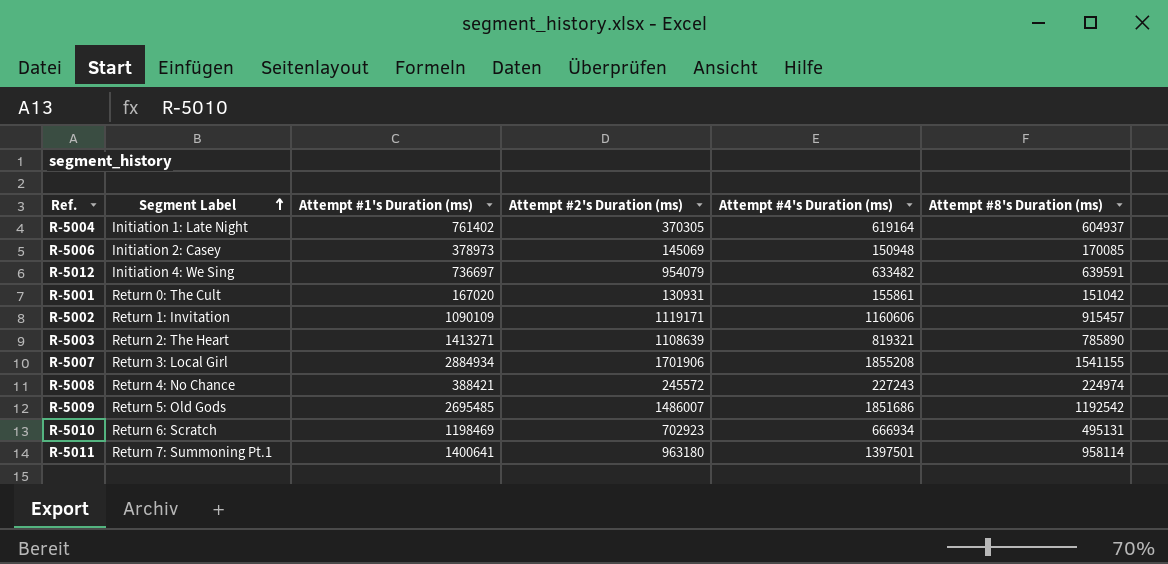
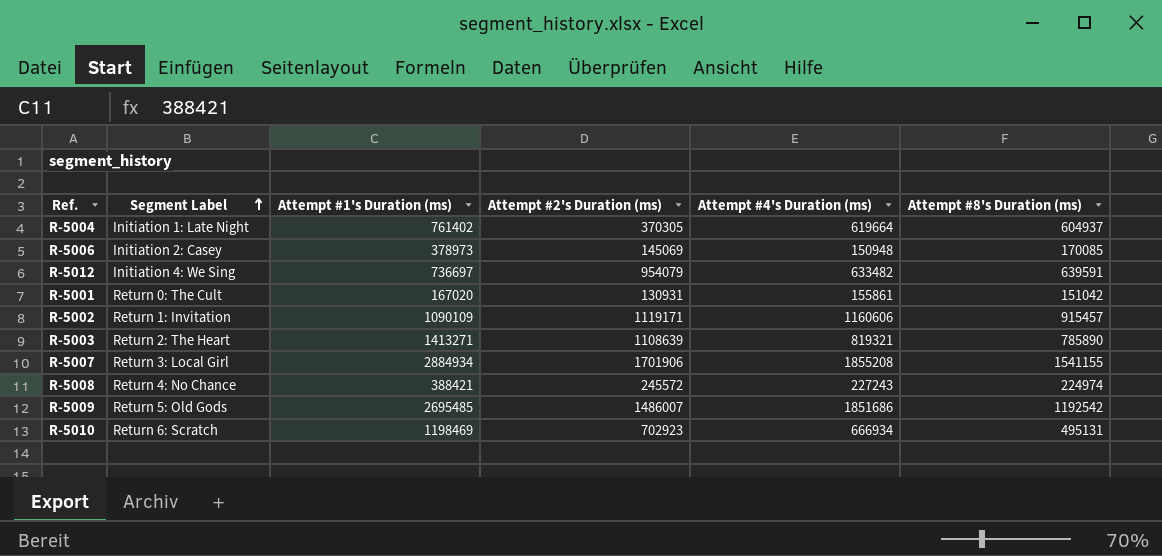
row R-5011: Return 7: Summoning Pt.1 | 1400641 | 963180 | 1397501 | 958114 -> none
R-5004 | Attempt #4's Duration (ms): 619164 -> 619664

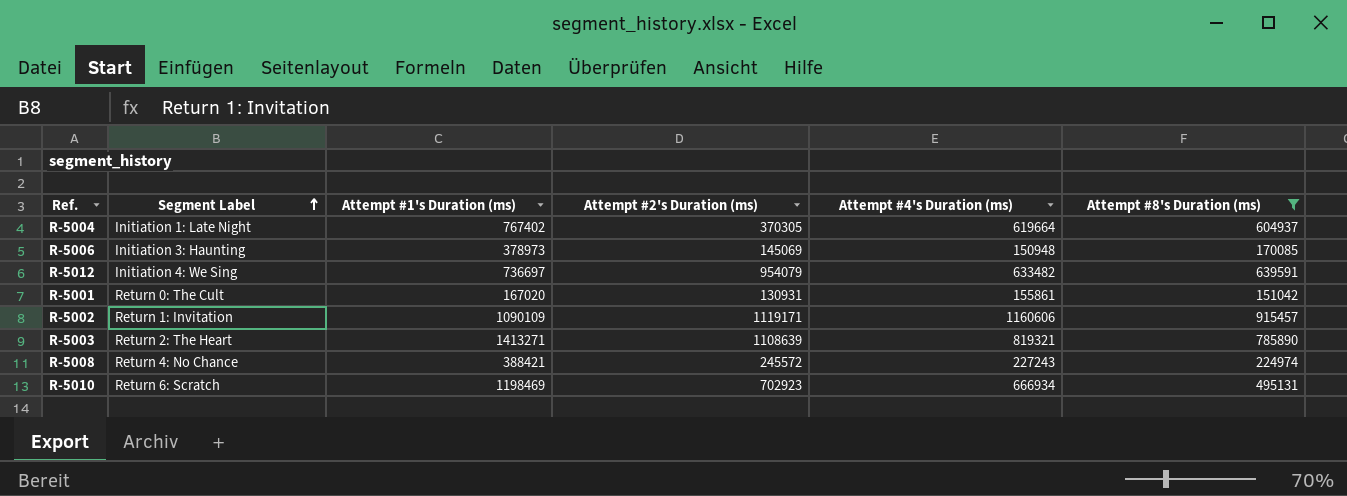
filter: none -> Attempt #8's Duration (ms) <= 915457
R-5004 | Attempt #1's Duration (ms): 761402 -> 767402
R-5006 | Segment Label: Initiation 2: Casey -> Initiation 3: Haunting

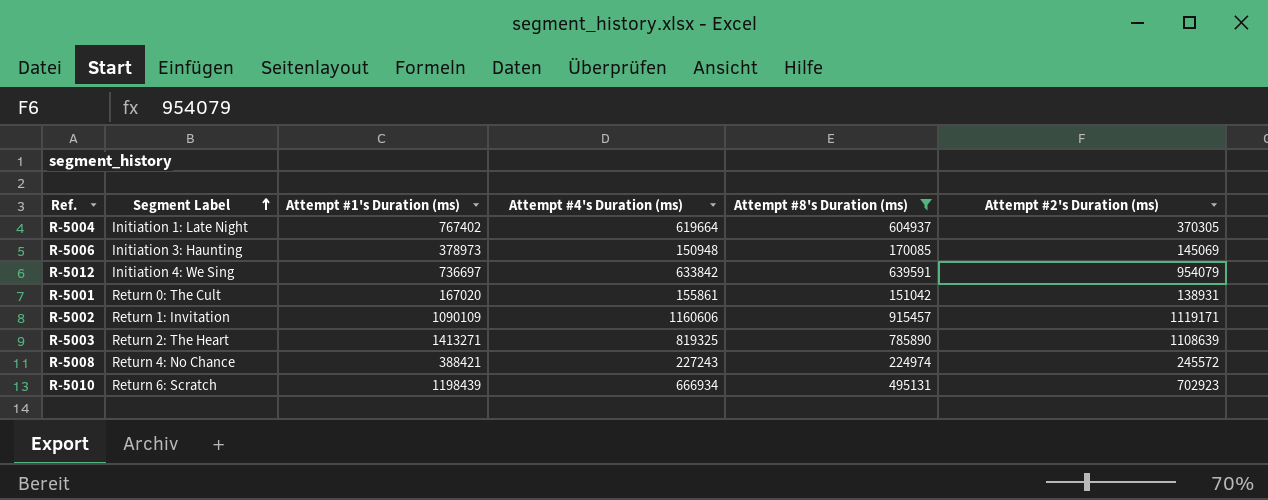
column Attempt #2's Duration (ms) | position: 4 -> 6
R-5012 | Attempt #4's Duration (ms): 633482 -> 633842
R-5001 | Attempt #2's Duration (ms): 130931 -> 138931
R-5003 | Attempt #4's Duration (ms): 819321 -> 819325
R-5010 | Attempt #1's Duration (ms): 1198469 -> 1198439

